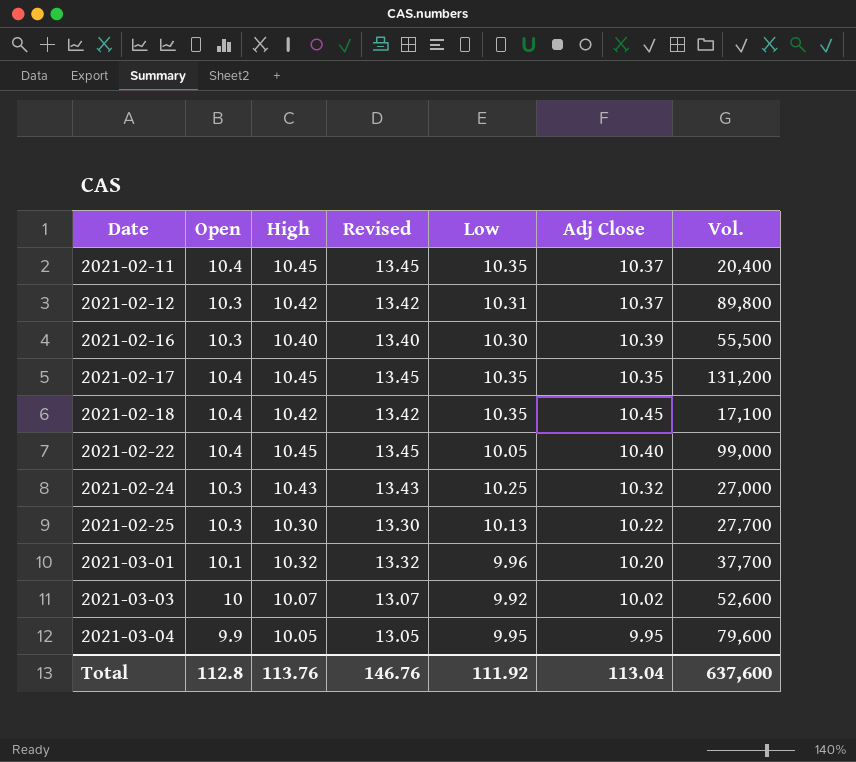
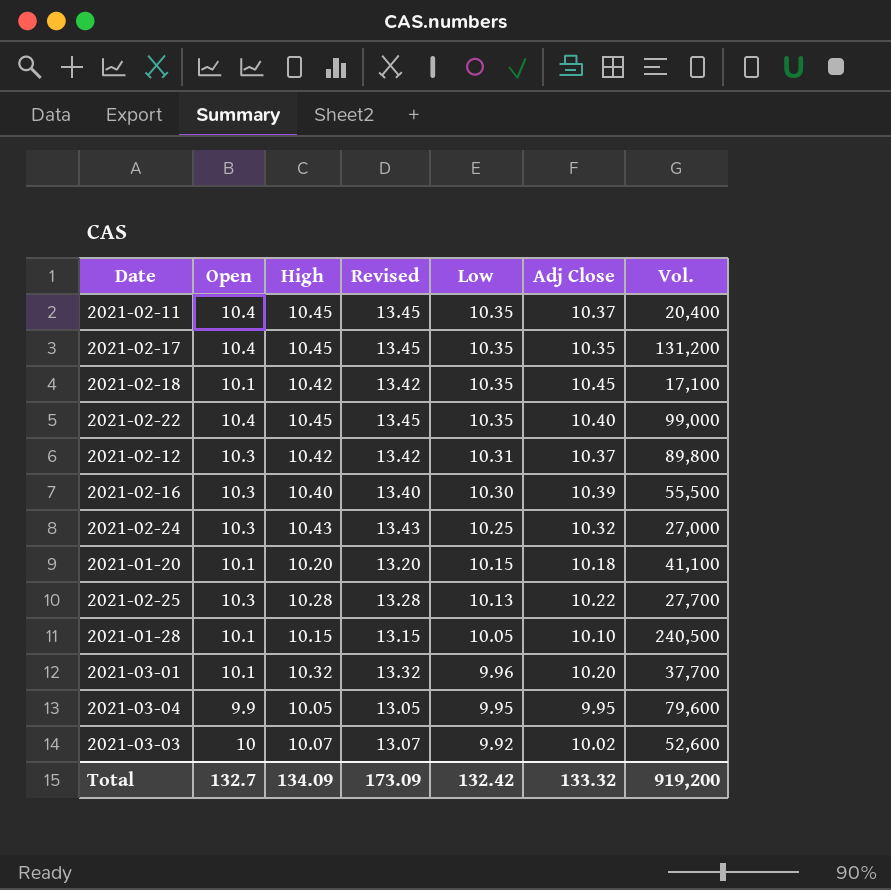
row order: Date ascending -> Low descending
2021-02-18 | Open: 10.4 -> 10.1
2021-02-22 | Low: 10.05 -> 10.35
row 2021-01-20: none -> 10.1 | 10.20 | 13.20 | 10.15 | 10.18 | 41,100
2021-02-25 | High: 10.30 -> 10.28
2021-02-25 | Revised: 13.30 -> 13.28
row 2021-01-28: none -> 10.1 | 10.15 | 13.15 | 10.05 | 10.10 | 240,500
Total | Open: 112.8 -> 132.7
Total | High: 113.76 -> 134.09
Total | Revised: 146.76 -> 173.09
Total | Low: 111.92 -> 132.42
Total | Adj Close: 113.04 -> 133.32
Total | Vol.: 637,600 -> 919,200

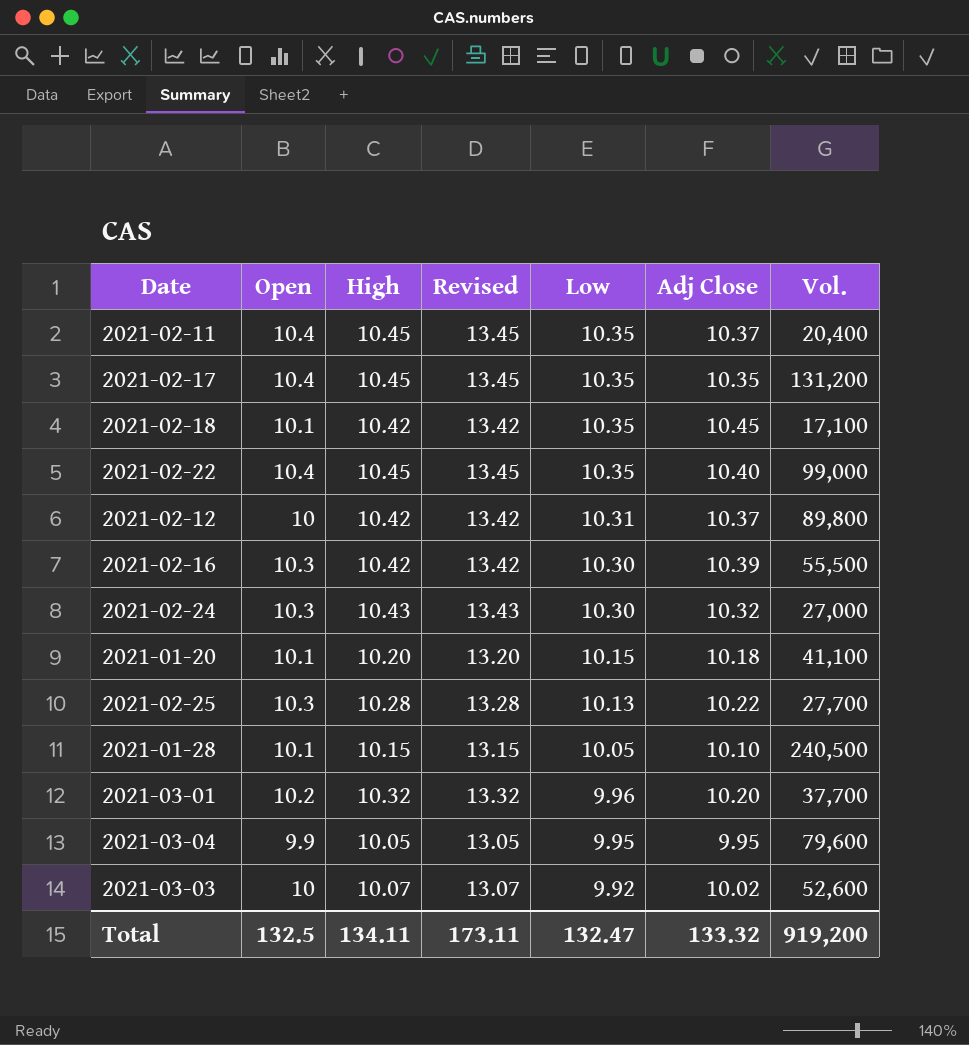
2021-02-12 | Open: 10.3 -> 10
2021-02-16 | High: 10.40 -> 10.42
2021-02-16 | Revised: 13.40 -> 13.42
2021-02-24 | Low: 10.25 -> 10.30
2021-03-01 | Open: 10.1 -> 10.2
Total | Open: 132.7 -> 132.5
Total | High: 134.09 -> 134.11
Total | Revised: 173.09 -> 173.11
Total | Low: 132.42 -> 132.47

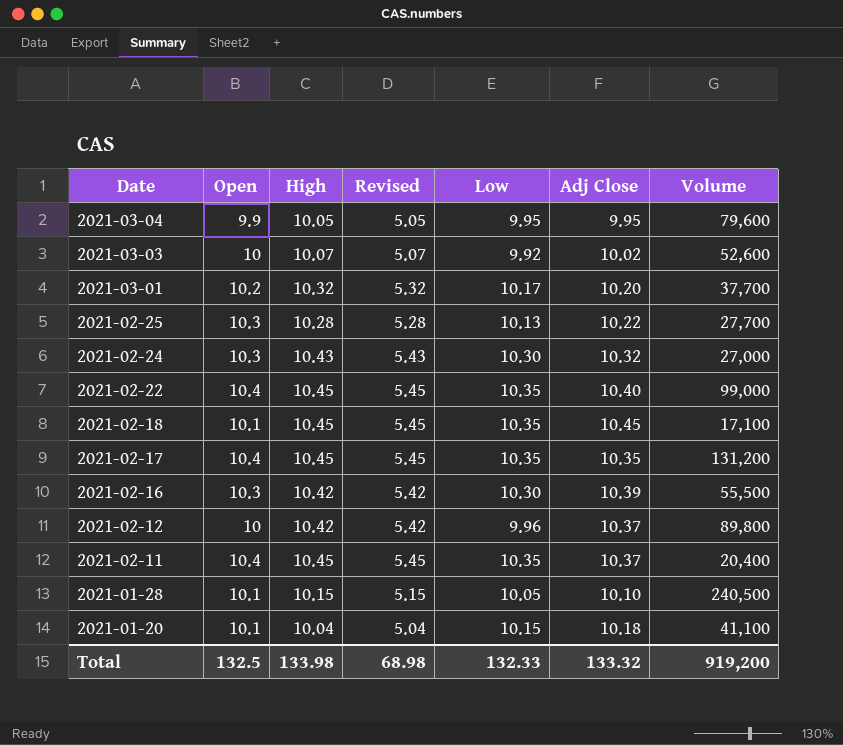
row order: Low descending -> Date descending
column Revised | formula: [High] + 3 -> [High] - 5
column name: Vol. -> Volume
2021-03-01 | Low: 9.96 -> 10.17
2021-02-18 | High: 10.42 -> 10.45
2021-02-12 | Low: 10.31 -> 9.96
2021-01-20 | High: 10.20 -> 10.04
Total | High: 134.11 -> 133.98
Total | Revised: 173.11 -> 68.98
Total | Low: 132.47 -> 132.33

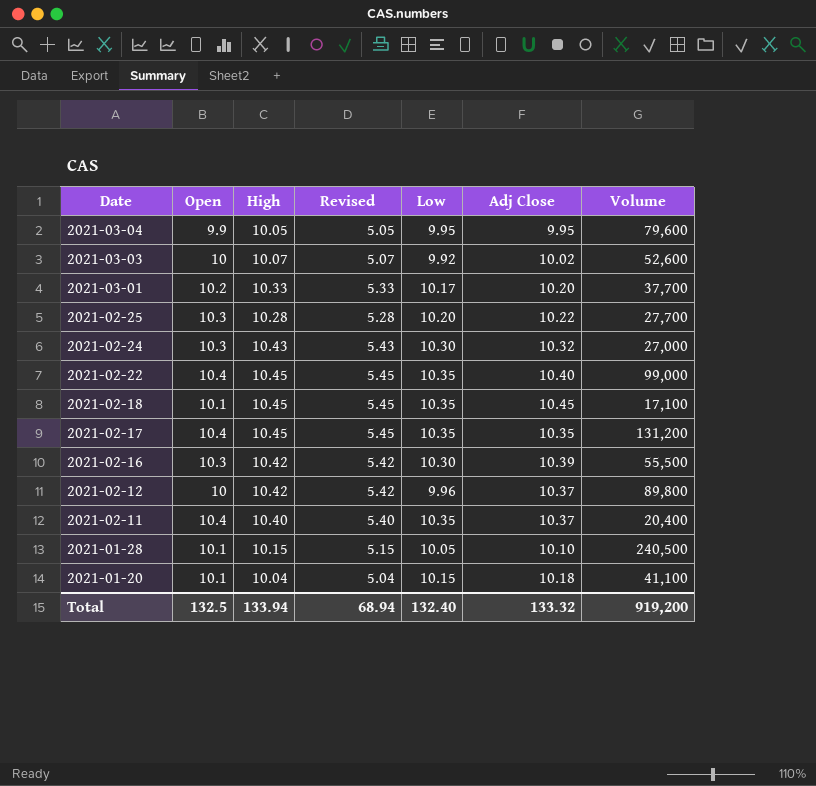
2021-03-01 | High: 10.32 -> 10.33
2021-03-01 | Revised: 5.32 -> 5.33
2021-02-25 | Low: 10.13 -> 10.20
2021-02-11 | High: 10.45 -> 10.40
2021-02-11 | Revised: 5.45 -> 5.40
Total | High: 133.98 -> 133.94
Total | Revised: 68.98 -> 68.94
Total | Low: 132.33 -> 132.40

